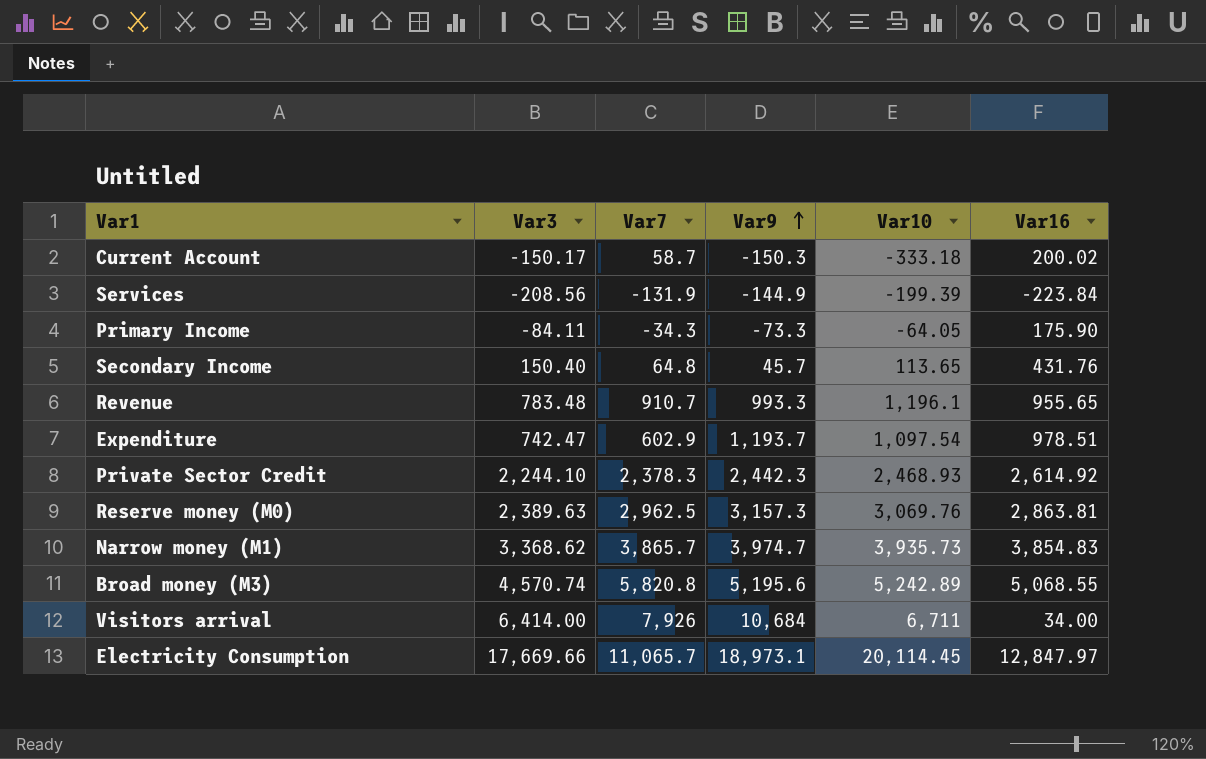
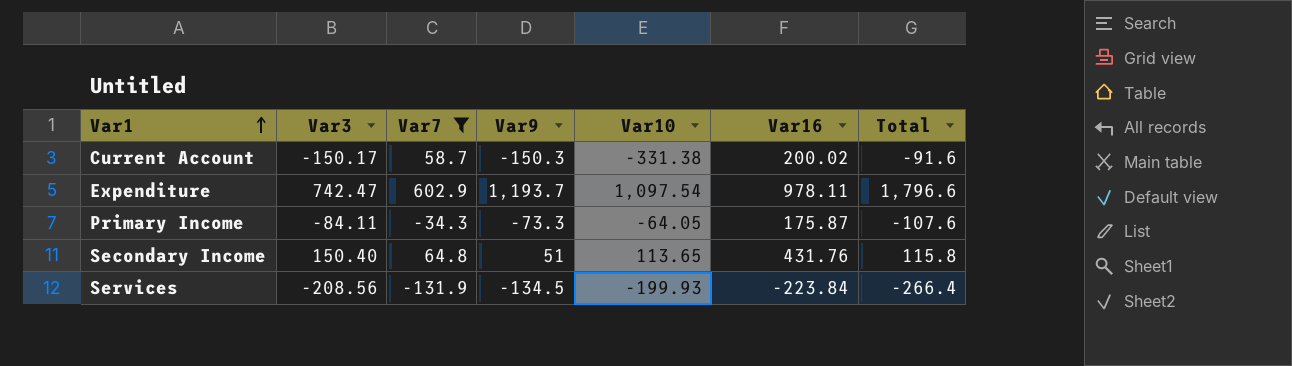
filter: none -> Var7 <= 602.9
row order: Var9 ascending -> Var1 ascending
column Total | formula: none -> [Var7] + [Var9]
Current Account | Var10: -333.18 -> -331.38
Expenditure | Var16: 978.51 -> 978.11
Primary Income | Var16: 175.90 -> 175.87
Secondary Income | Var9: 45.7 -> 51
Services | Var9: -144.9 -> -134.5
Services | Var10: -199.39 -> -199.93

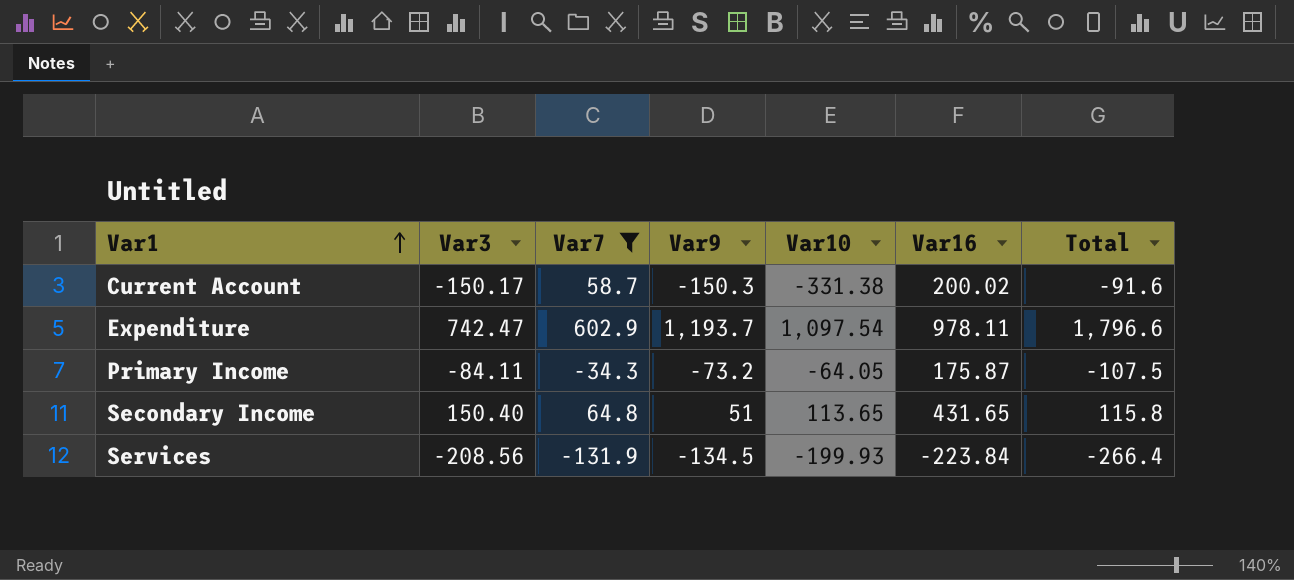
Primary Income | Var9: -73.3 -> -73.2
Primary Income | Total: -107.6 -> -107.5
Secondary Income | Var16: 431.76 -> 431.65

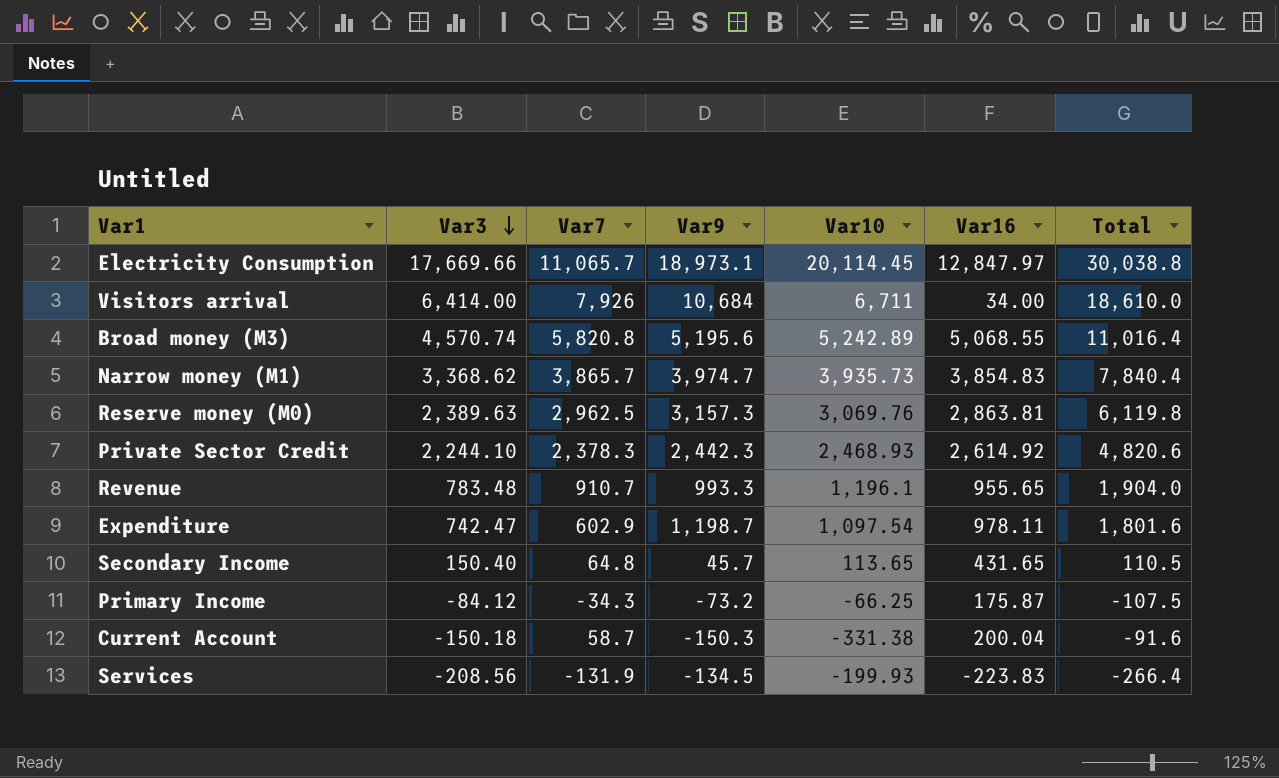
filter: Var7 <= 602.9 -> none
row order: Var1 ascending -> Var3 descending
Expenditure | Var9: 1,193.7 -> 1,198.7
Expenditure | Total: 1,796.6 -> 1,801.6
Secondary Income | Var9: 51 -> 45.7
Secondary Income | Total: 115.8 -> 110.5
Primary Income | Var3: -84.11 -> -84.12
Primary Income | Var10: -64.05 -> -66.25
Current Account | Var3: -150.17 -> -150.18
Current Account | Var16: 200.02 -> 200.04
Services | Var16: -223.84 -> -223.83

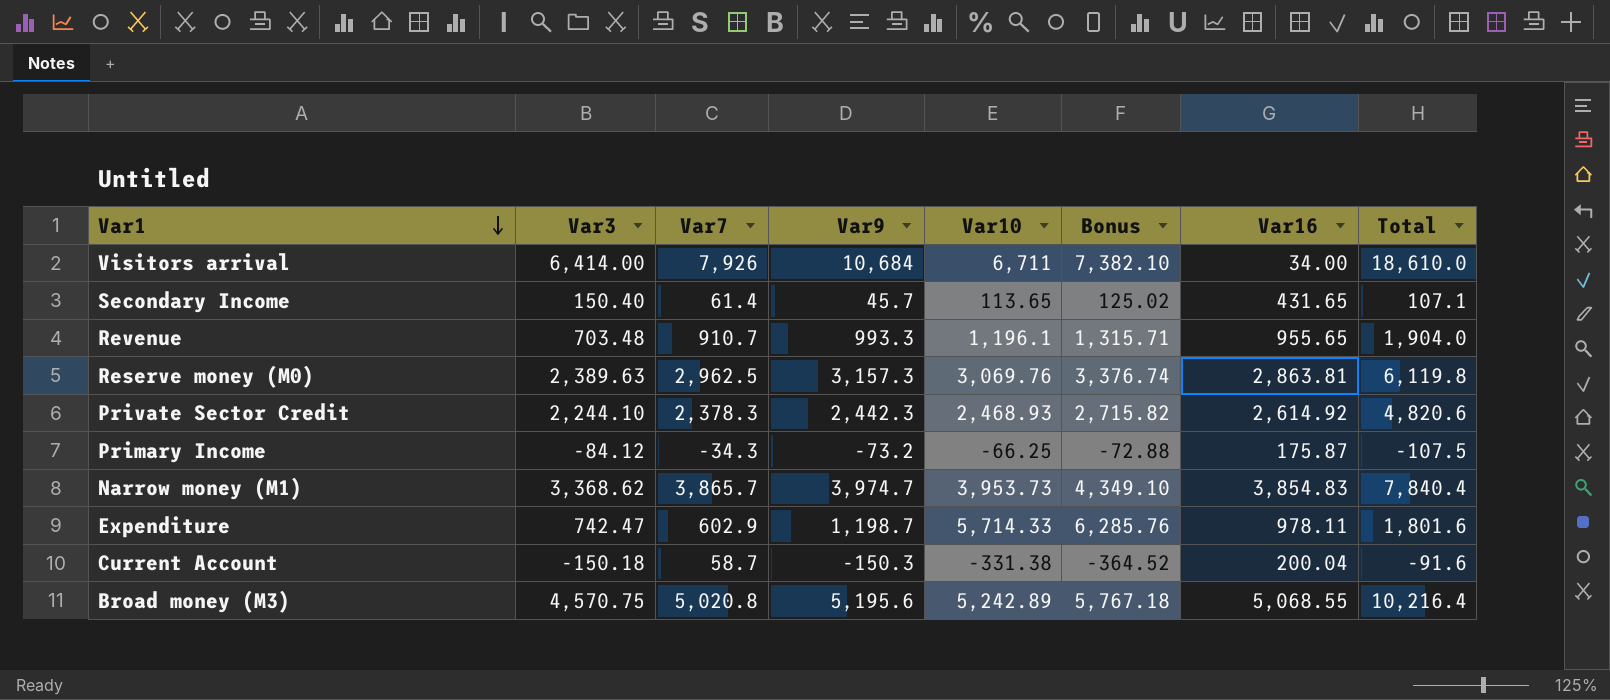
row order: Var3 descending -> Var1 descending
column Bonus | formula: none -> [Var10] * 1.1
row Electricity Consumption: 17,669.66 | 11,065.7 | 18,973.1 | 20,114.45 | 12,847.97 | 30,038.8 -> none
row Services: -208.56 | -131.9 | -134.5 | -199.93 | -223.83 | -266.4 -> none
Secondary Income | Var7: 64.8 -> 61.4
Secondary Income | Total: 110.5 -> 107.1
Revenue | Var3: 783.48 -> 703.48
Narrow money (M1) | Var10: 3,935.73 -> 3,953.73
Expenditure | Var10: 1,097.54 -> 5,714.33
Broad money (M3) | Var3: 4,570.74 -> 4,570.75
Broad money (M3) | Var7: 5,820.8 -> 5,020.8
Broad money (M3) | Total: 11,016.4 -> 10,216.4

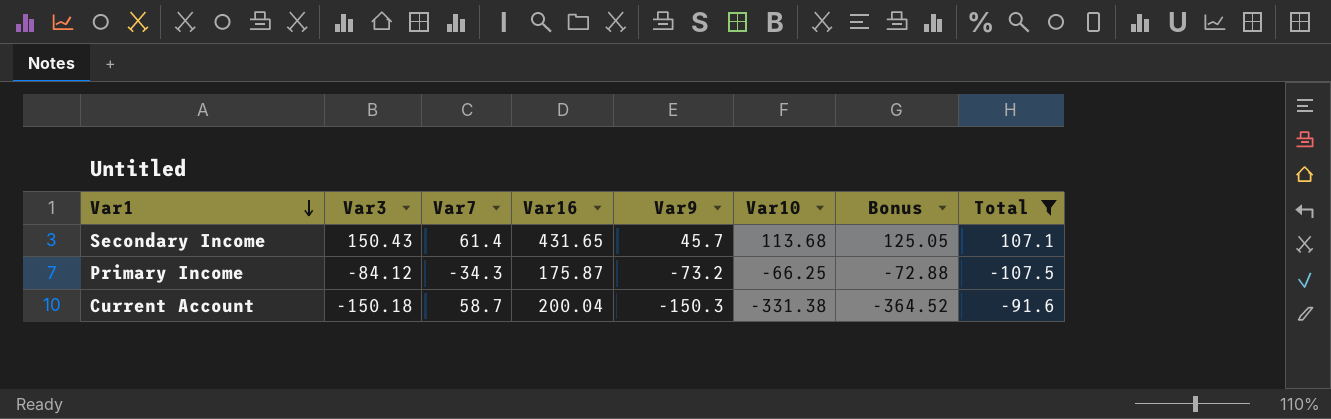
filter: none -> Total <= 107.1
column Var16 | position: 7 -> 4
Secondary Income | Var3: 150.40 -> 150.43
Secondary Income | Var10: 113.65 -> 113.68
Secondary Income | Bonus: 125.02 -> 125.05

